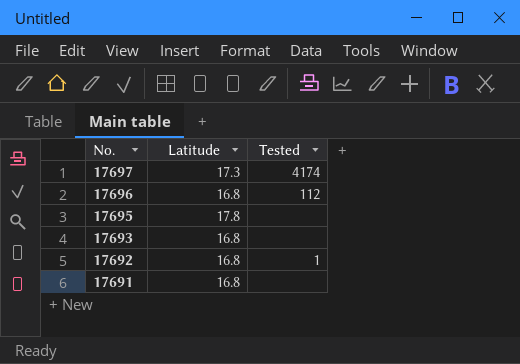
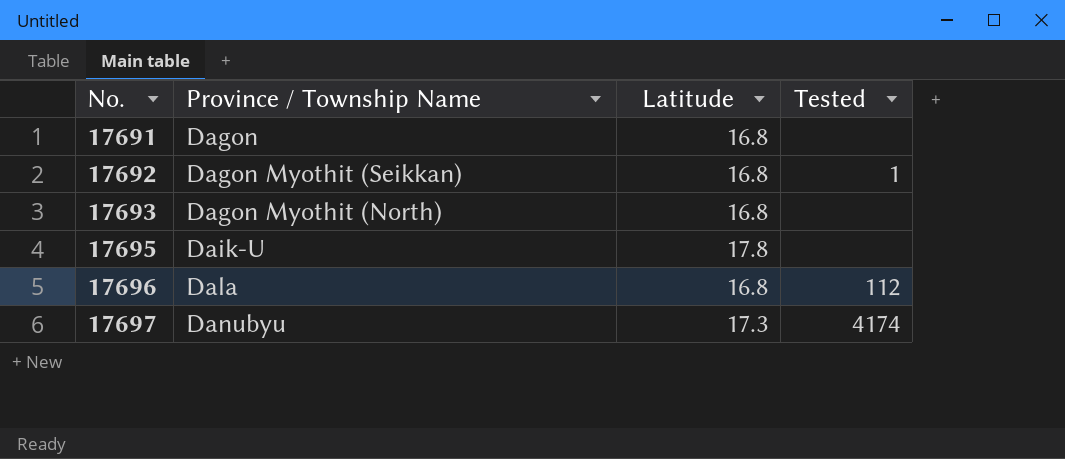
row order: No. descending -> No. ascending
column Province / Township Name | position: none -> 2

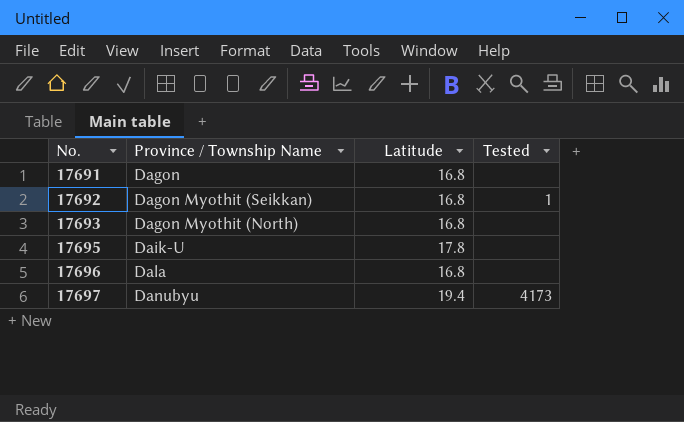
17696 | Tested: 112 -> none
17697 | Latitude: 17.3 -> 19.4
17697 | Tested: 4174 -> 4173

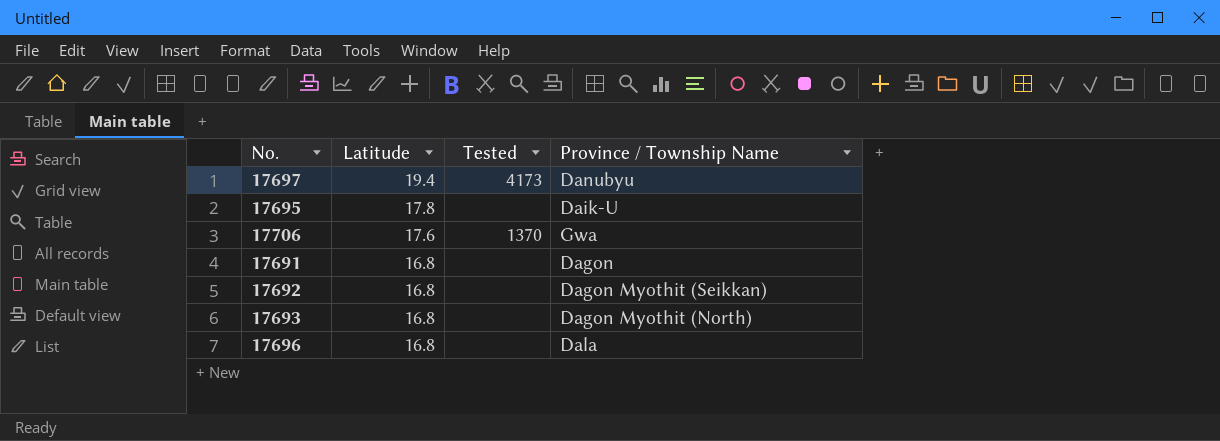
row order: No. ascending -> Latitude descending
column Province / Township Name | position: 2 -> 4
row 17706: none -> 17.6 | 1370 | Gwa
17692 | Tested: 1 -> none

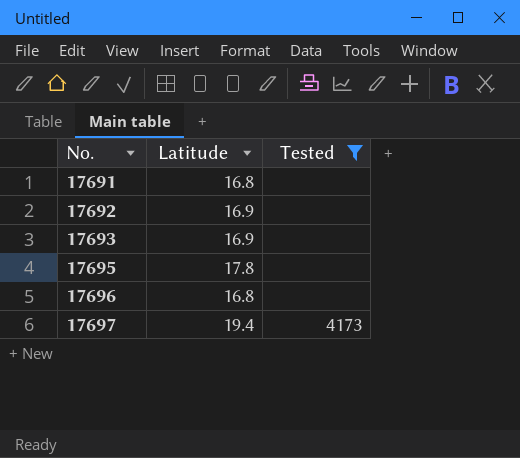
filter: none -> Tested != 1370
row order: Latitude descending -> No. ascending
column Province / Township Name | position: 4 -> none
17692 | Latitude: 16.8 -> 16.9
17693 | Latitude: 16.8 -> 16.9

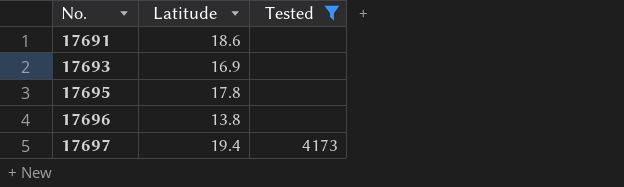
row 17692: 16.9 | none -> none
17691 | Latitude: 16.8 -> 18.6
17696 | Latitude: 16.8 -> 13.8

